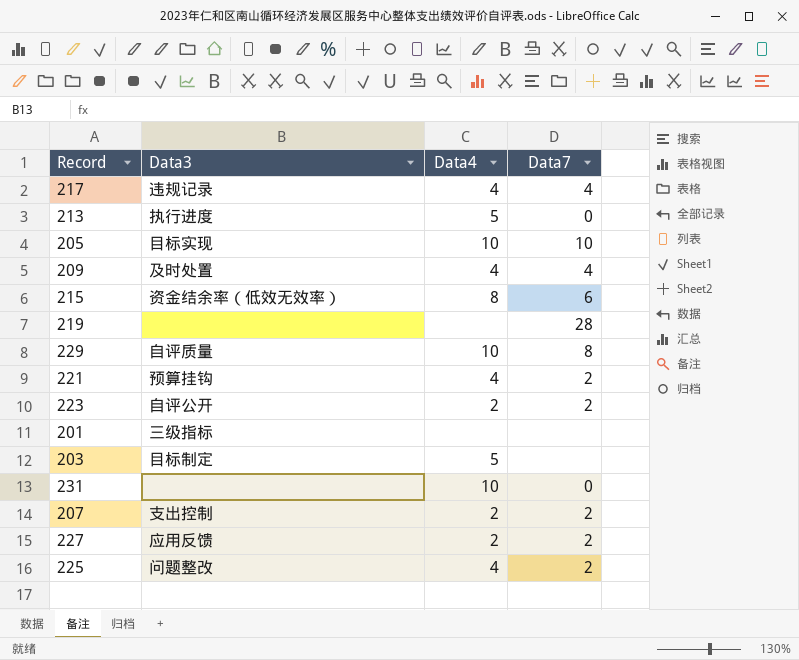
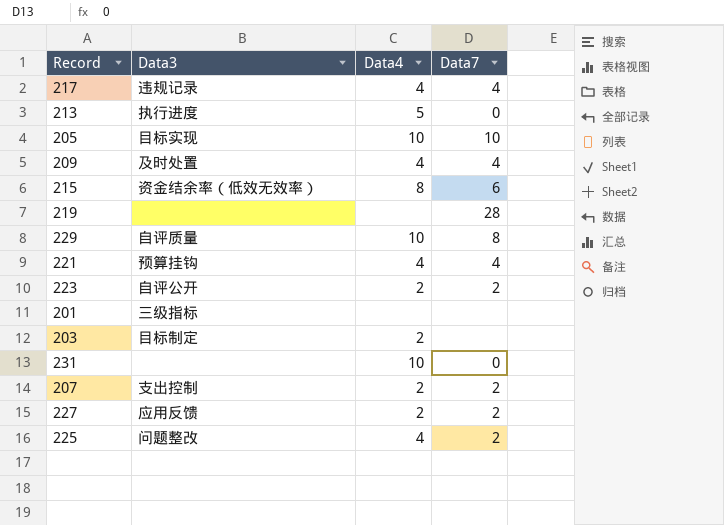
221 | Data7: 2 -> 4
203 | Data4: 5 -> 2

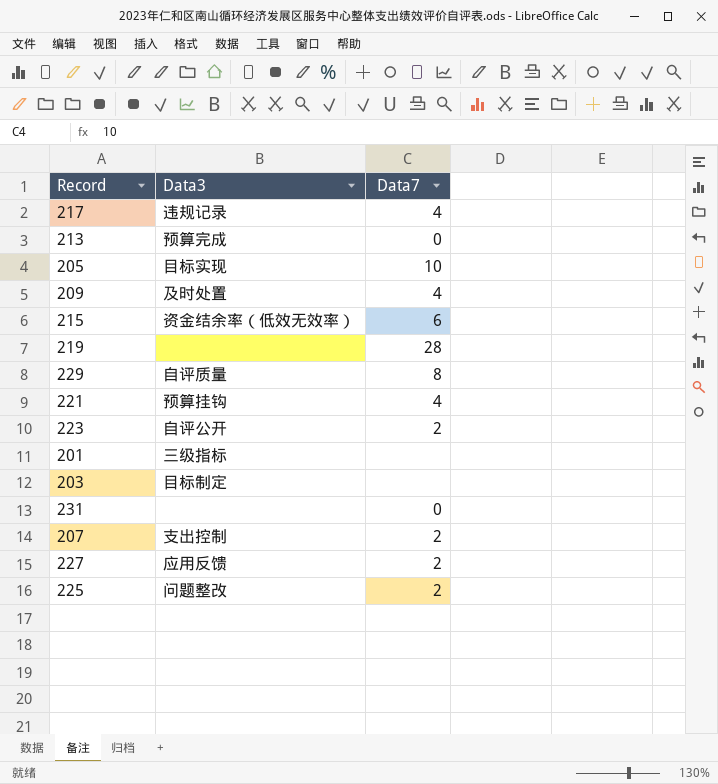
column Data4 | position: 3 -> none
213 | Data3: 执行进度 -> 预算完成

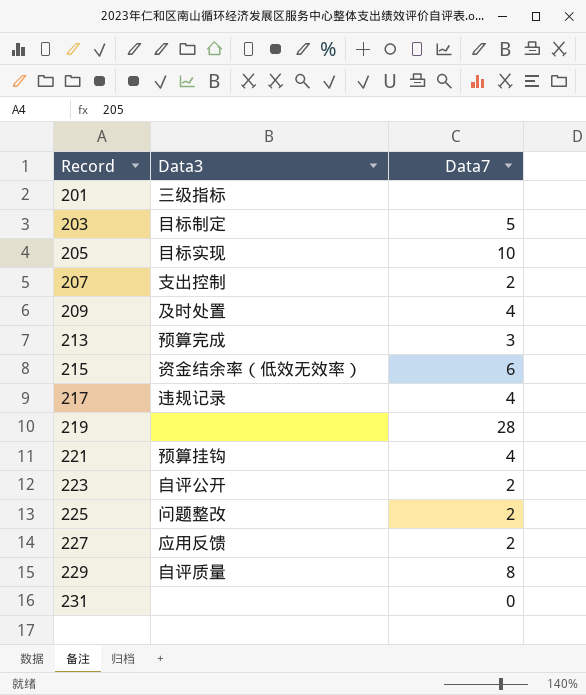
row order: none -> Record ascending
203 | Data7: none -> 5
213 | Data7: 0 -> 3

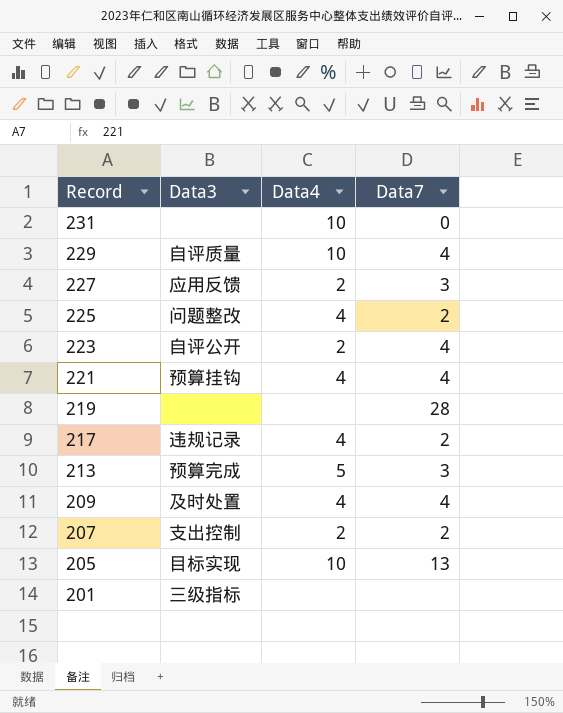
row order: Record ascending -> Record descending
column Data4 | position: none -> 3
row 203: 目标制定 | 5 -> none
row 215: 资金结余率（低效无效率） | 6 -> none
229 | Data7: 8 -> 4
227 | Data7: 2 -> 3
223 | Data7: 2 -> 4
217 | Data7: 4 -> 2
205 | Data7: 10 -> 13

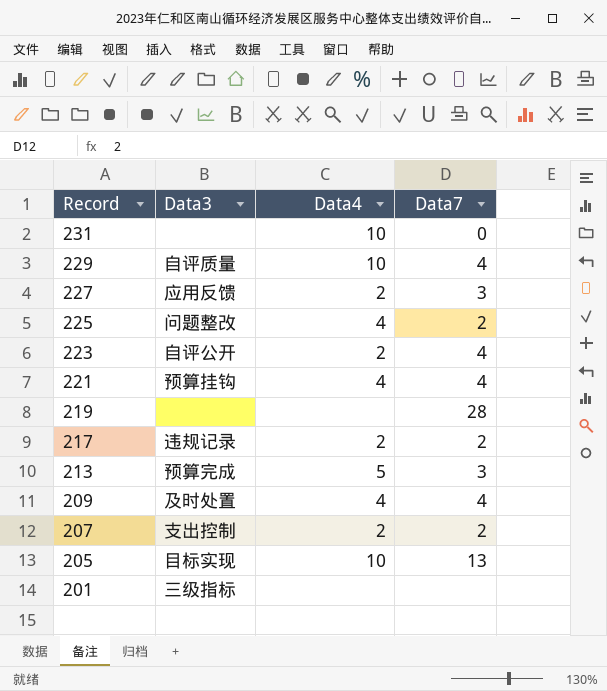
217 | Data4: 4 -> 2

